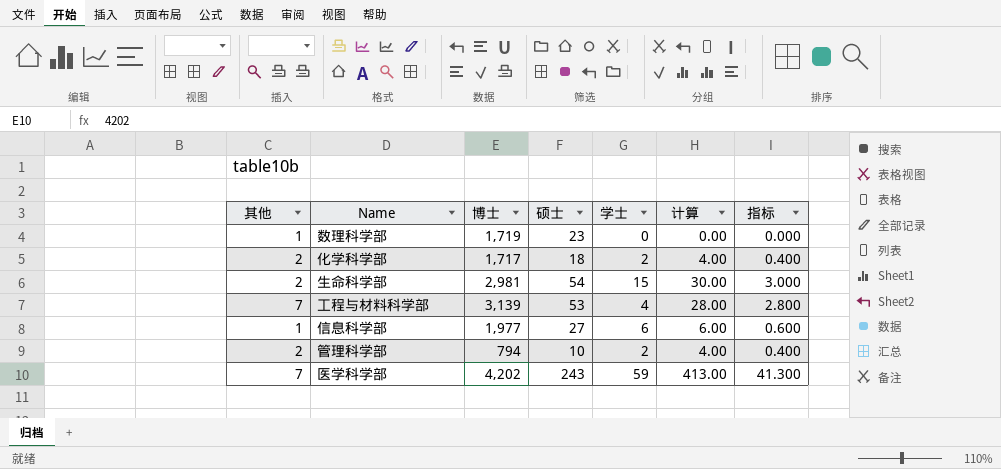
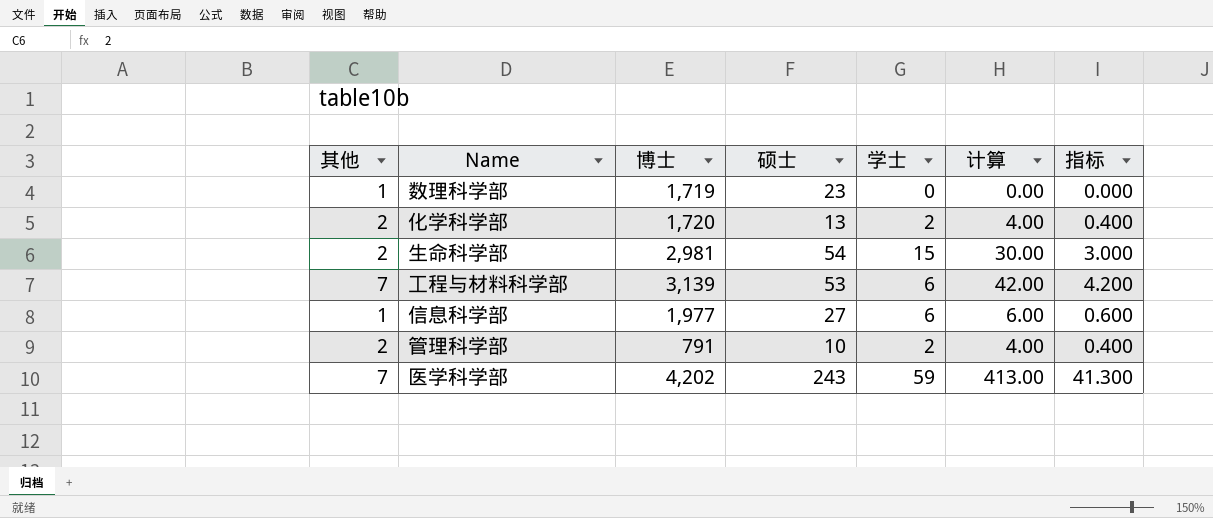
化学科学部 | 博士: 1,717 -> 1,720
化学科学部 | 硕士: 18 -> 13
工程与材料科学部 | 学士: 4 -> 6
工程与材料科学部 | 计算: 28.00 -> 42.00
工程与材料科学部 | 指标: 2.800 -> 4.200
管理科学部 | 博士: 794 -> 791

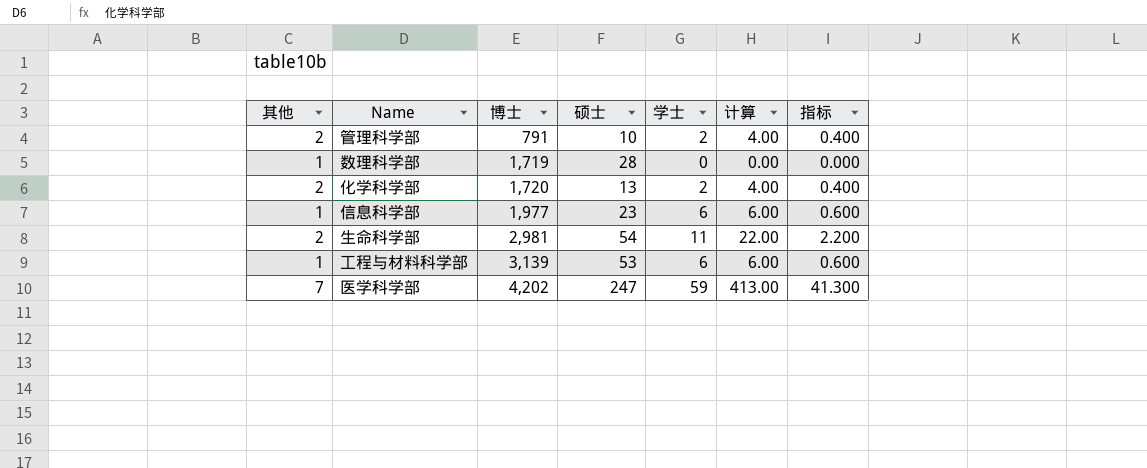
row order: none -> 博士 ascending
数理科学部 | 硕士: 23 -> 28
信息科学部 | 硕士: 27 -> 23
生命科学部 | 学士: 15 -> 11
生命科学部 | 计算: 30.00 -> 22.00
生命科学部 | 指标: 3.000 -> 2.200
工程与材料科学部 | 其他: 7 -> 1
工程与材料科学部 | 计算: 42.00 -> 6.00
工程与材料科学部 | 指标: 4.200 -> 0.600
医学科学部 | 硕士: 243 -> 247

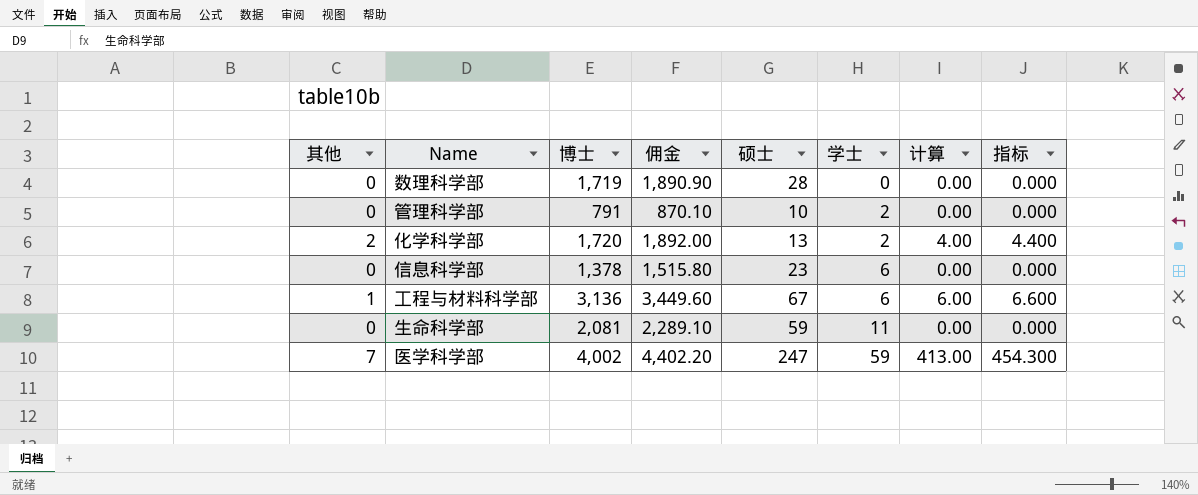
row order: 博士 ascending -> 学士 ascending
column 佣金 | formula: none -> [博士] * 1.1
column 指标 | formula: [计算] * 0.1 -> [计算] * 1.1
数理科学部 | 其他: 1 -> 0
管理科学部 | 其他: 2 -> 0
管理科学部 | 计算: 4.00 -> 0.00
信息科学部 | 其他: 1 -> 0
信息科学部 | 博士: 1,977 -> 1,378
信息科学部 | 计算: 6.00 -> 0.00
工程与材料科学部 | 博士: 3,139 -> 3,136
工程与材料科学部 | 硕士: 53 -> 67
生命科学部 | 其他: 2 -> 0
生命科学部 | 博士: 2,981 -> 2,081
生命科学部 | 硕士: 54 -> 59
生命科学部 | 计算: 22.00 -> 0.00
医学科学部 | 博士: 4,202 -> 4,002

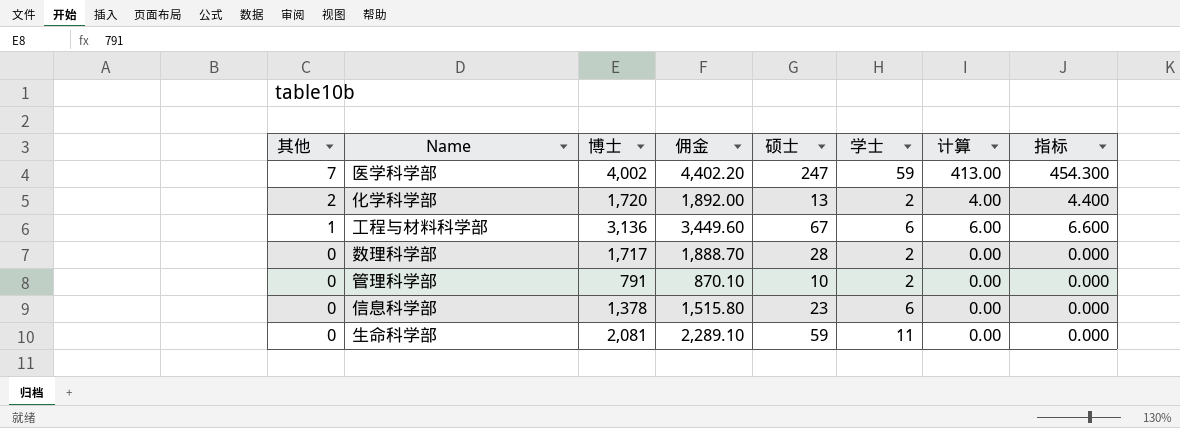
row order: 学士 ascending -> 其他 descending
数理科学部 | 博士: 1,719 -> 1,717
数理科学部 | 佣金: 1,890.90 -> 1,888.70
数理科学部 | 学士: 0 -> 2

